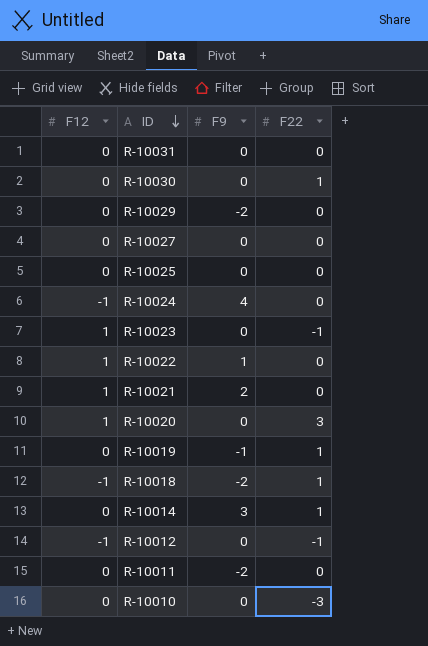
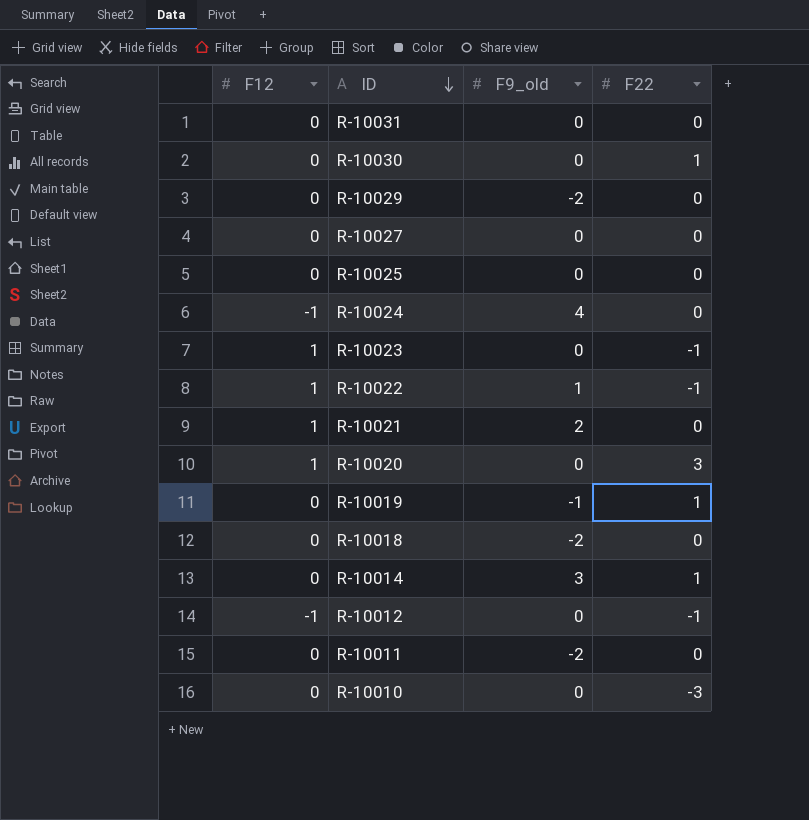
column name: F9 -> F9_old
R-10022 | F22: 0 -> -1
R-10018 | F12: -1 -> 0
R-10018 | F22: 1 -> 0

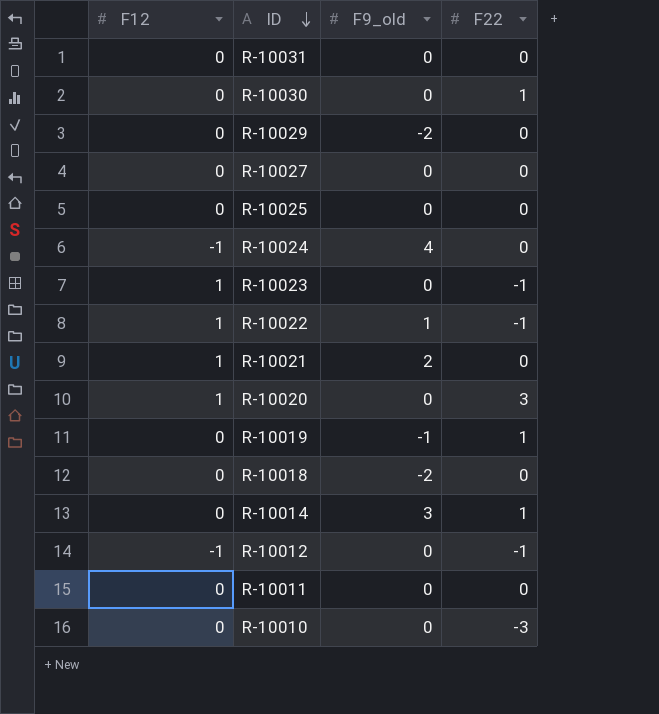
R-10011 | F9_old: -2 -> 0

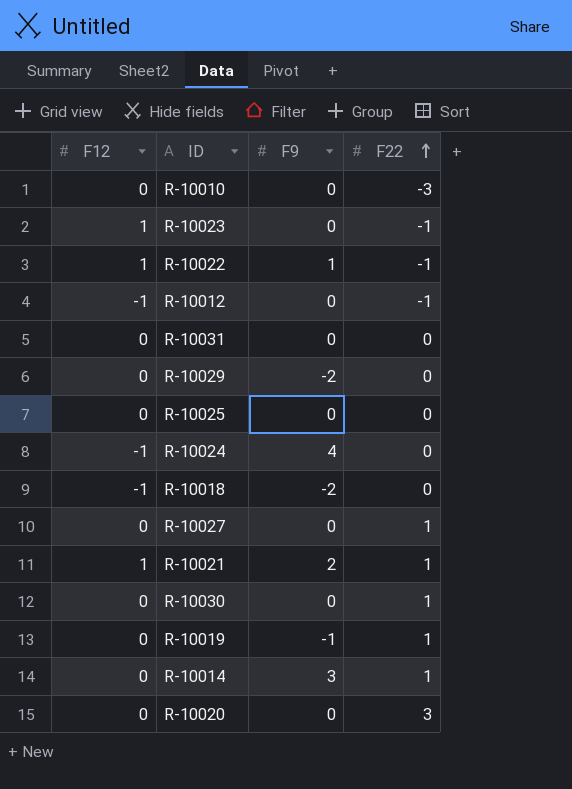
row order: ID descending -> F22 ascending
column name: F9_old -> F9
row R-10011: 0 | 0 | 0 -> none
R-10018 | F12: 0 -> -1
R-10027 | F22: 0 -> 1
R-10021 | F22: 0 -> 1
R-10020 | F12: 1 -> 0

